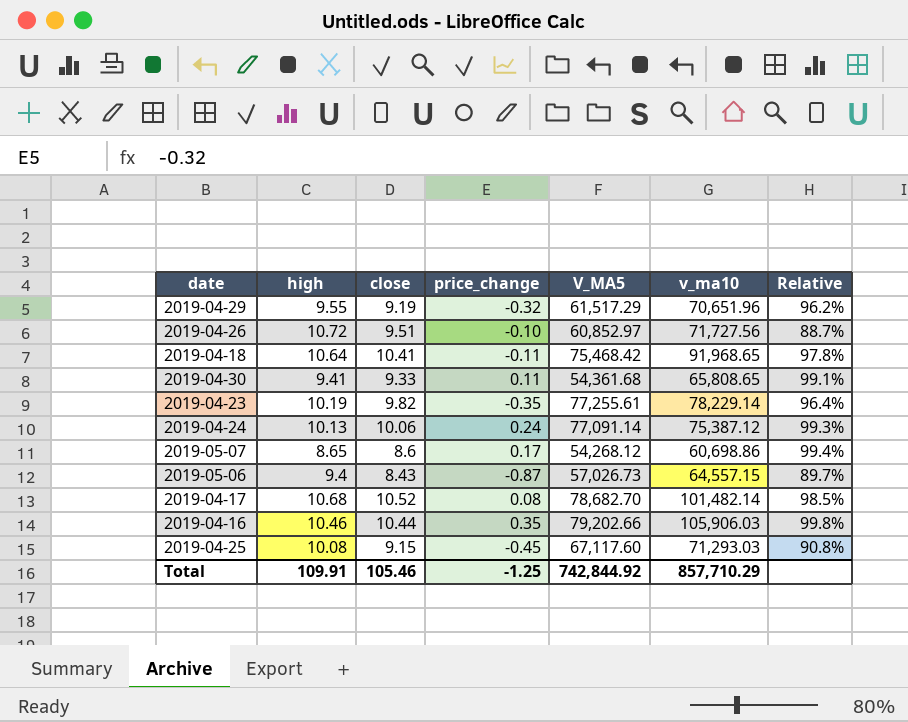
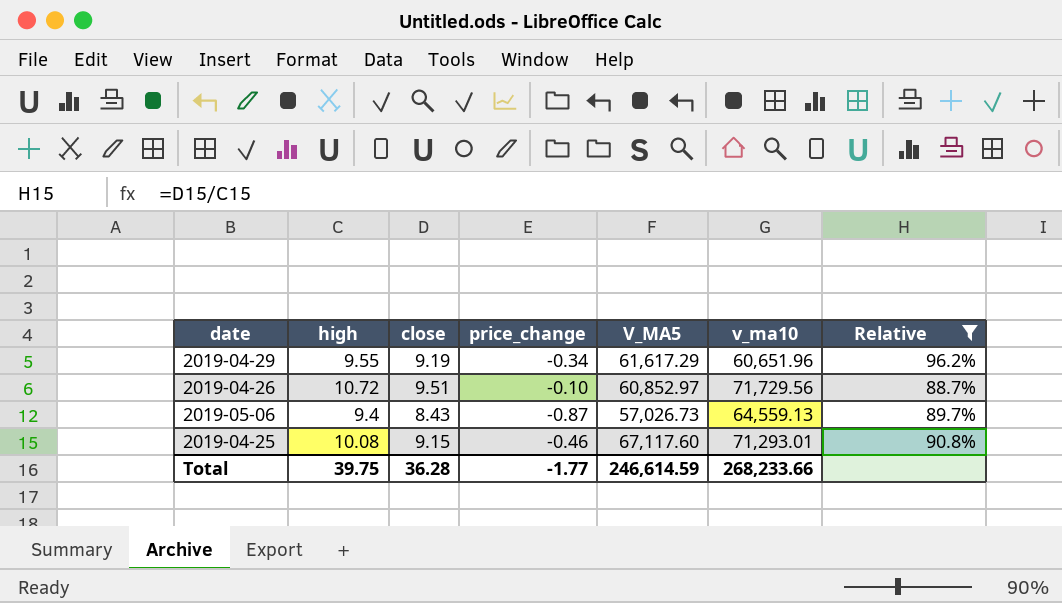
filter: none -> Relative <= 96.2%
2019-04-29 | price_change: -0.32 -> -0.34
2019-04-29 | V_MA5: 61,517.29 -> 61,617.29
2019-04-29 | v_ma10: 70,651.96 -> 60,651.96
2019-04-26 | v_ma10: 71,727.56 -> 71,729.56
2019-05-06 | v_ma10: 64,557.15 -> 64,559.13
2019-04-25 | price_change: -0.45 -> -0.46
2019-04-25 | v_ma10: 71,293.03 -> 71,293.01
Total | high: 109.91 -> 39.75
Total | close: 105.46 -> 36.28
Total | price_change: -1.25 -> -1.77
Total | V_MA5: 742,844.92 -> 246,614.59
Total | v_ma10: 857,710.29 -> 268,233.66

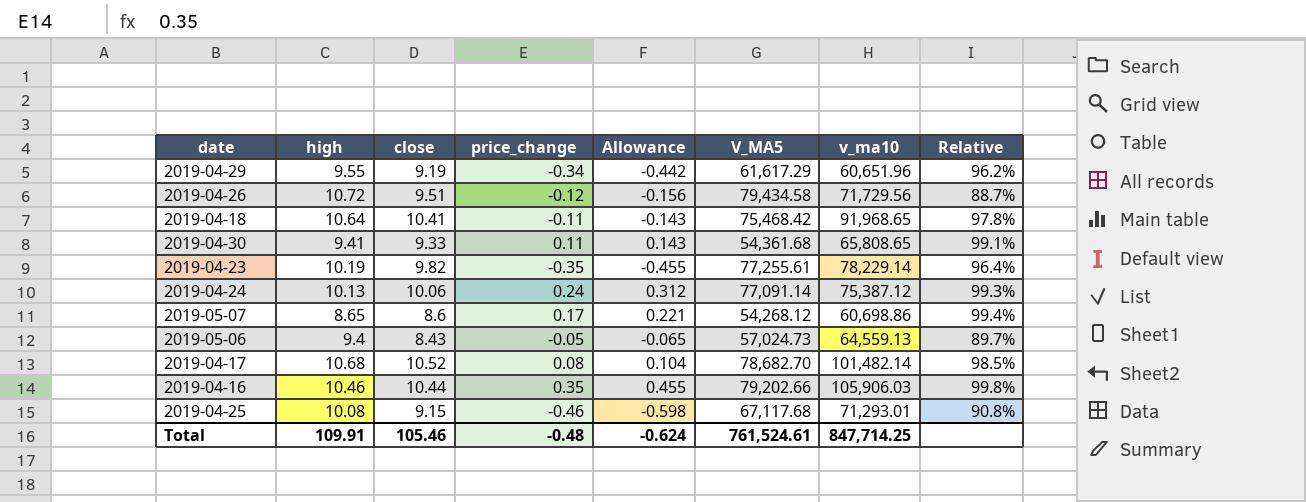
filter: Relative <= 96.2% -> none
column Allowance | formula: none -> [price_change] * 1.3
2019-04-26 | price_change: -0.10 -> -0.12
2019-04-26 | V_MA5: 60,852.97 -> 79,434.58
2019-05-06 | price_change: -0.87 -> -0.05
2019-05-06 | V_MA5: 57,026.73 -> 57,024.73
2019-04-25 | V_MA5: 67,117.60 -> 67,117.68
Total | high: 39.75 -> 109.91
Total | close: 36.28 -> 105.46
Total | price_change: -1.77 -> -0.48
Total | V_MA5: 246,614.59 -> 761,524.61
Total | v_ma10: 268,233.66 -> 847,714.25

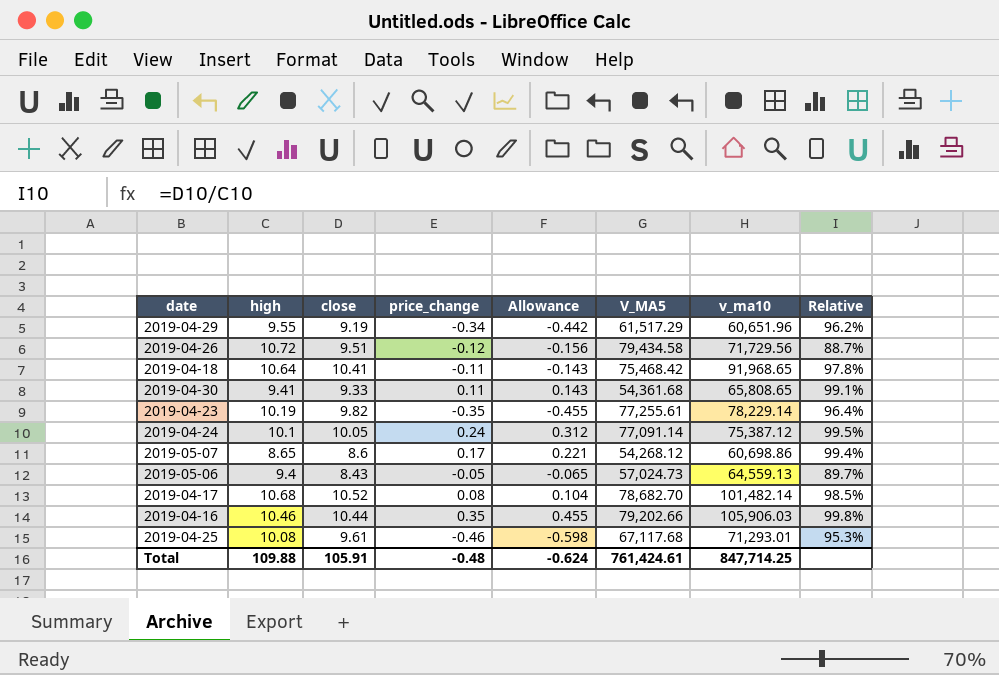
2019-04-29 | V_MA5: 61,617.29 -> 61,517.29
2019-04-24 | high: 10.13 -> 10.1
2019-04-24 | close: 10.06 -> 10.05
2019-04-24 | Relative: 99.3% -> 99.5%
2019-04-25 | close: 9.15 -> 9.61
2019-04-25 | Relative: 90.8% -> 95.3%
Total | high: 109.91 -> 109.88
Total | close: 105.46 -> 105.91
Total | V_MA5: 761,524.61 -> 761,424.61

